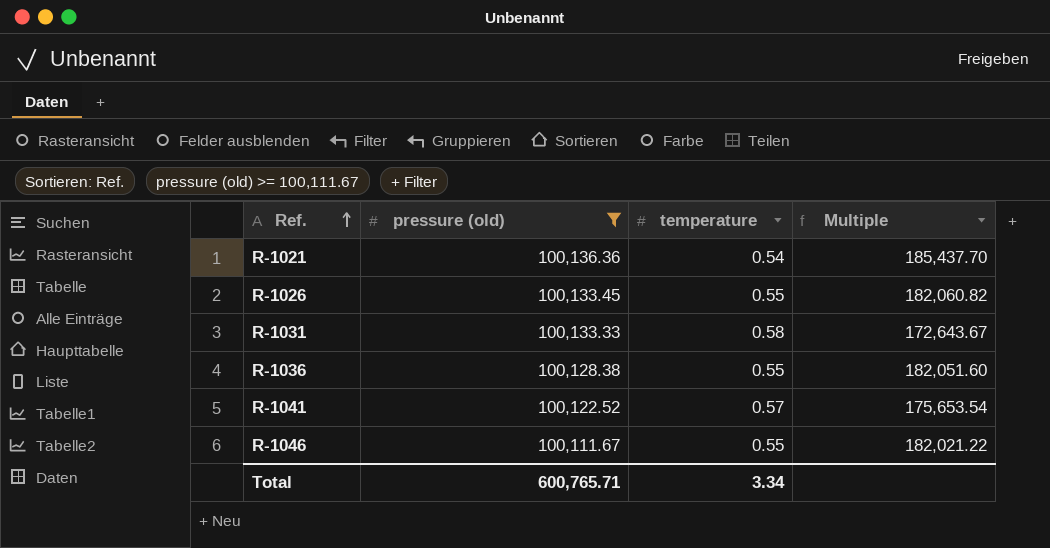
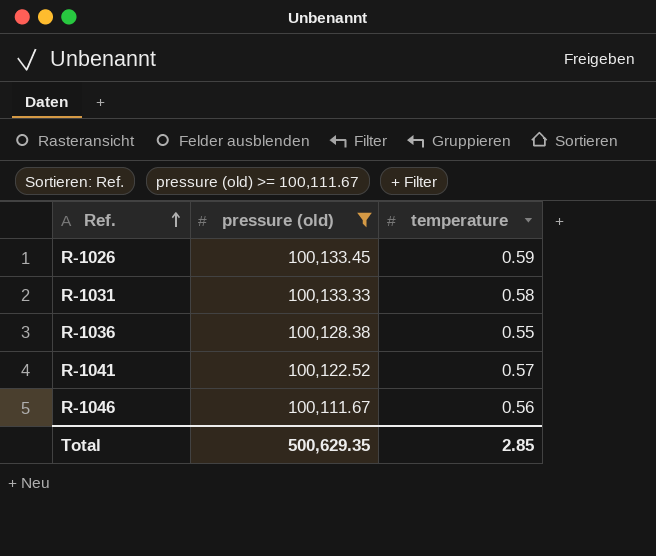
column Multiple | formula: [pressure (old)] / [temperature] -> none
row R-1021: 100,136.36 | 0.54 | 185,437.70 -> none
R-1026 | temperature: 0.55 -> 0.59
R-1046 | temperature: 0.55 -> 0.56
Total | pressure (old): 600,765.71 -> 500,629.35
Total | temperature: 3.34 -> 2.85

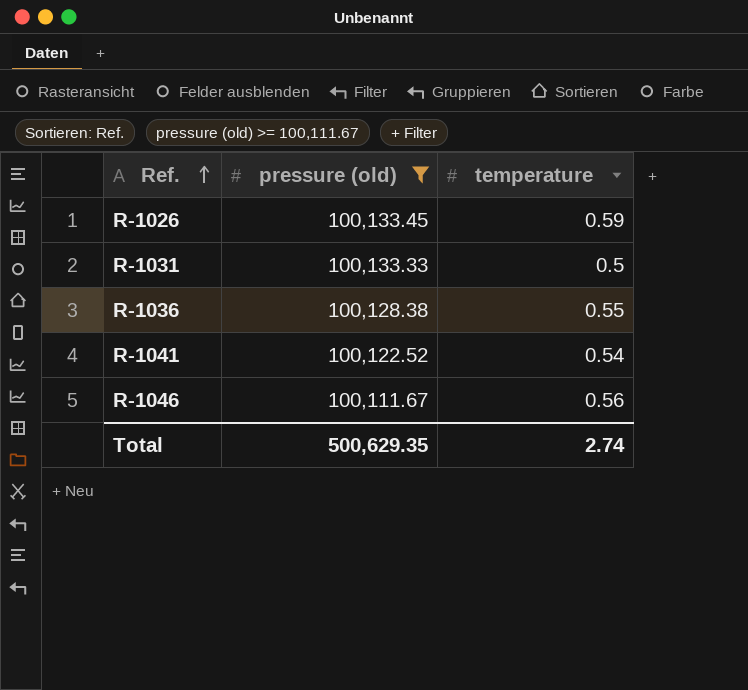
R-1031 | temperature: 0.58 -> 0.5
R-1041 | temperature: 0.57 -> 0.54
Total | temperature: 2.85 -> 2.74

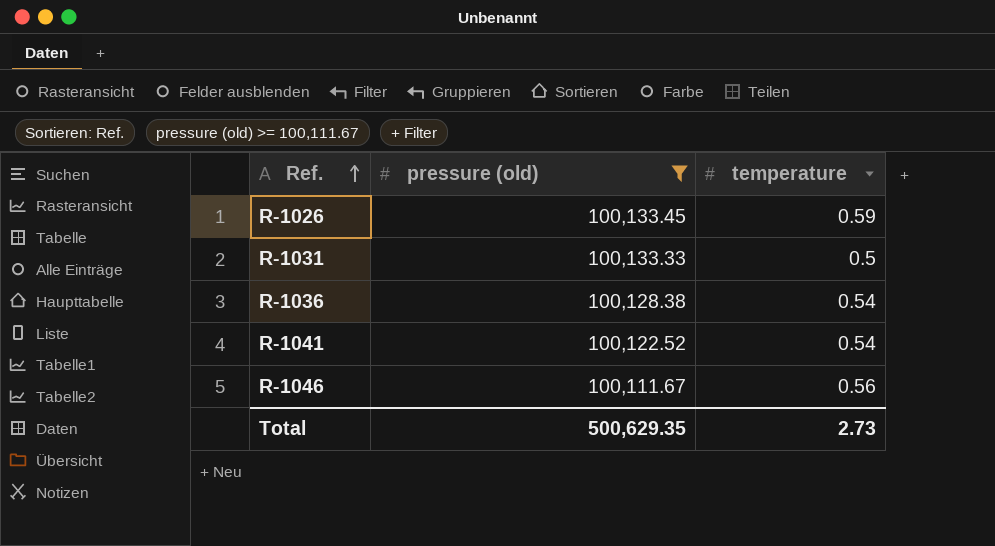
R-1036 | temperature: 0.55 -> 0.54
Total | temperature: 2.74 -> 2.73

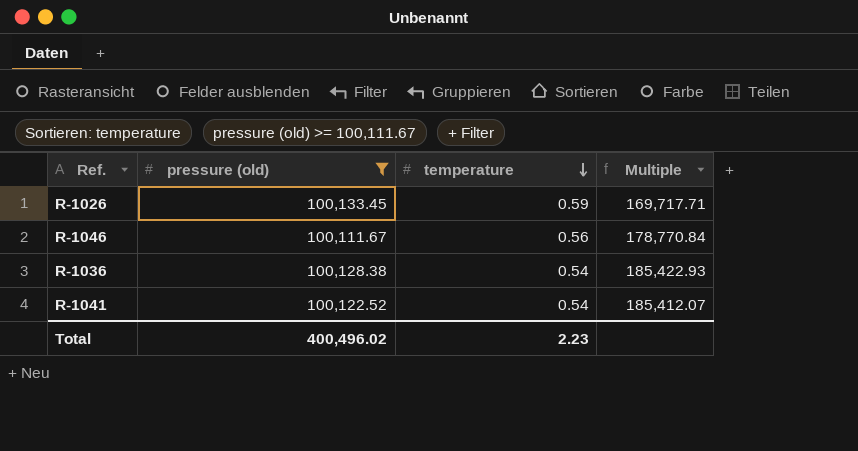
row order: Ref. ascending -> temperature descending
column Multiple | formula: none -> [pressure (old)] / [temperature]
row R-1031: 100,133.33 | 0.5 -> none
Total | pressure (old): 500,629.35 -> 400,496.02
Total | temperature: 2.73 -> 2.23

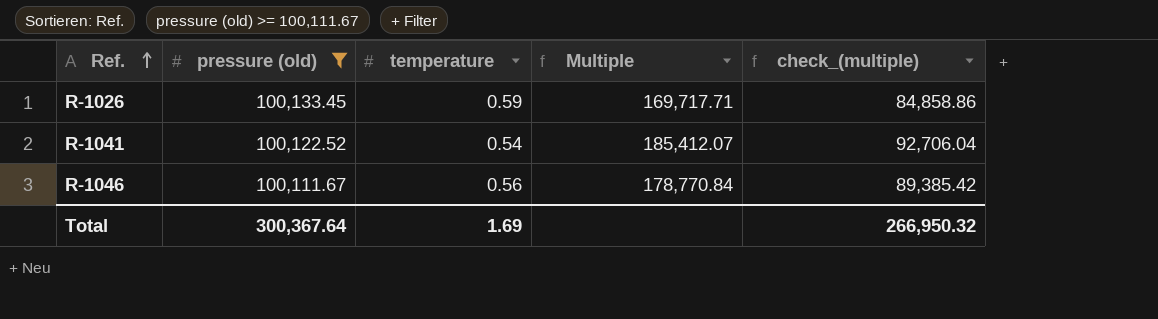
row order: temperature descending -> Ref. ascending
column check_(multiple) | formula: none -> [Multiple] * 0.5
row R-1036: 100,128.38 | 0.54 | 185,422.93 -> none
Total | pressure (old): 400,496.02 -> 300,367.64
Total | temperature: 2.23 -> 1.69

